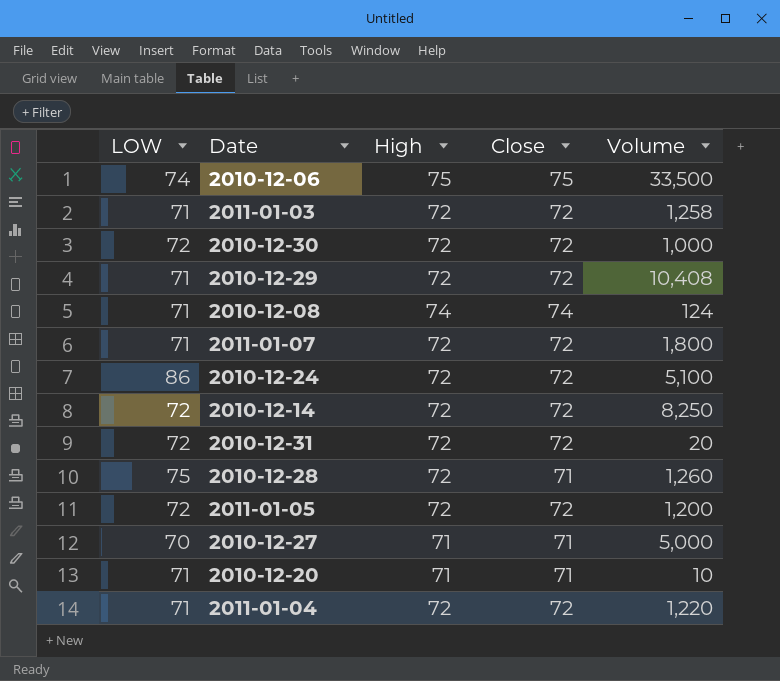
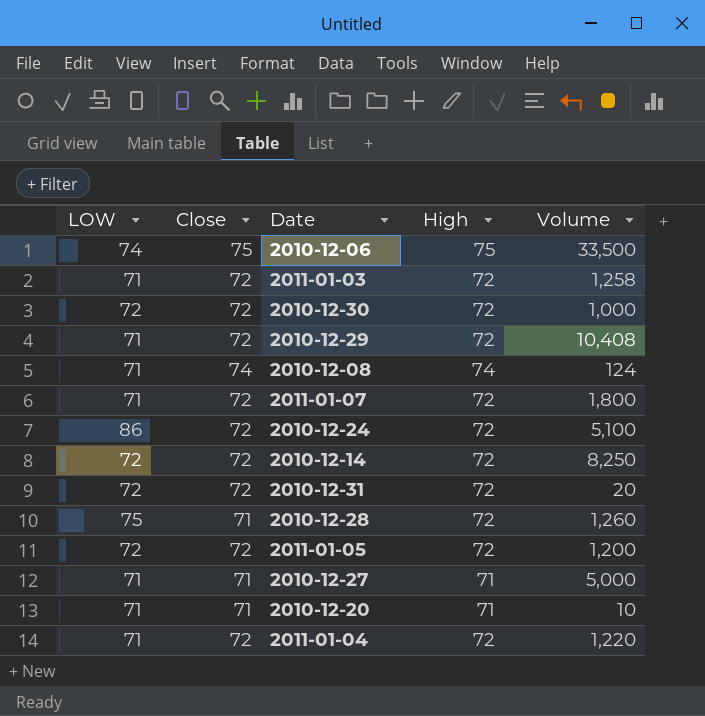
column Close | position: 4 -> 2
2010-12-27 | LOW: 70 -> 71

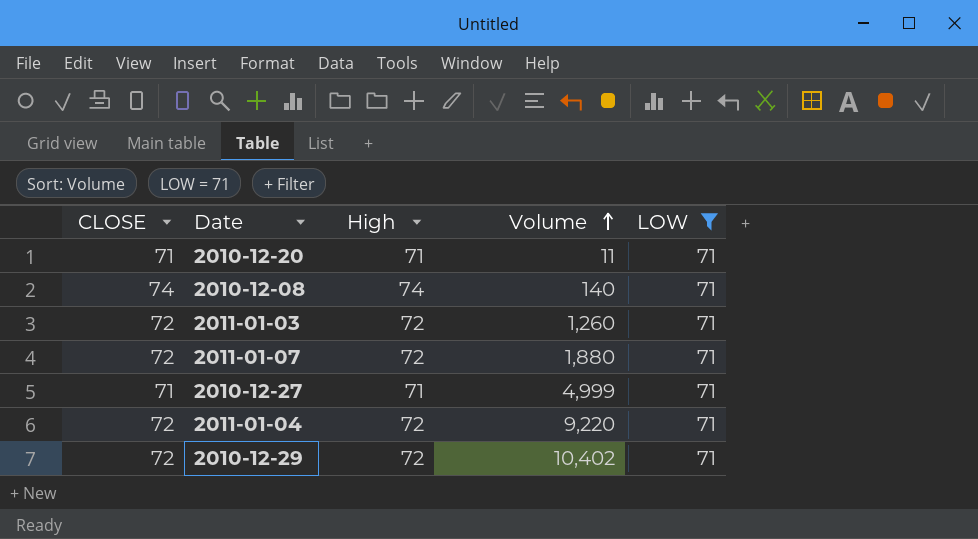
filter: none -> LOW = 71
row order: none -> Volume ascending
column name: Close -> CLOSE
column LOW | position: 1 -> 5
2010-12-20 | Volume: 10 -> 11
2010-12-08 | Volume: 124 -> 140
2011-01-03 | Volume: 1,258 -> 1,260
2011-01-07 | Volume: 1,800 -> 1,880
2010-12-27 | Volume: 5,000 -> 4,999
2011-01-04 | Volume: 1,220 -> 9,220
2010-12-29 | Volume: 10,408 -> 10,402

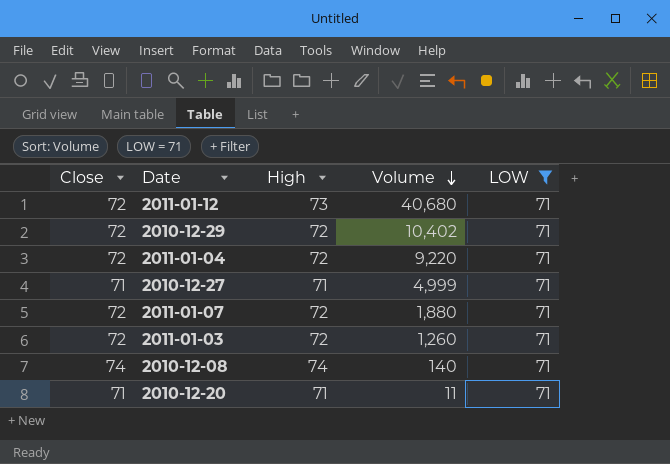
row order: Volume ascending -> Volume descending
column name: CLOSE -> Close
row 2011-01-12: none -> 72 | 73 | 40,680 | 71

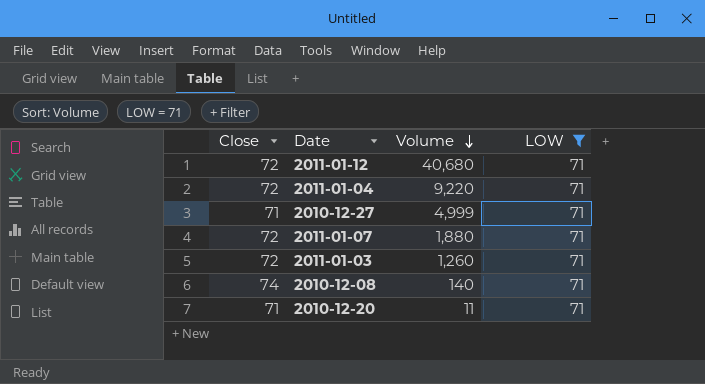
column High | position: 3 -> none
row 2010-12-29: 72 | 72 | 10,402 | 71 -> none

